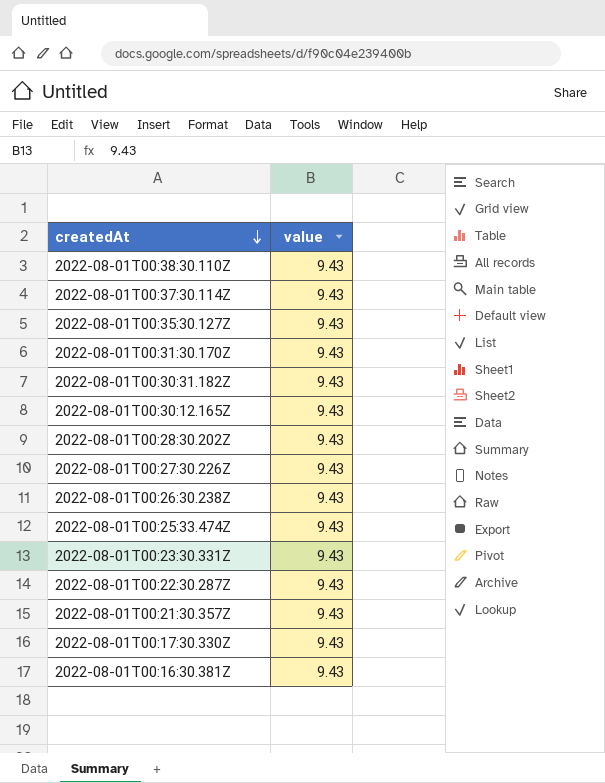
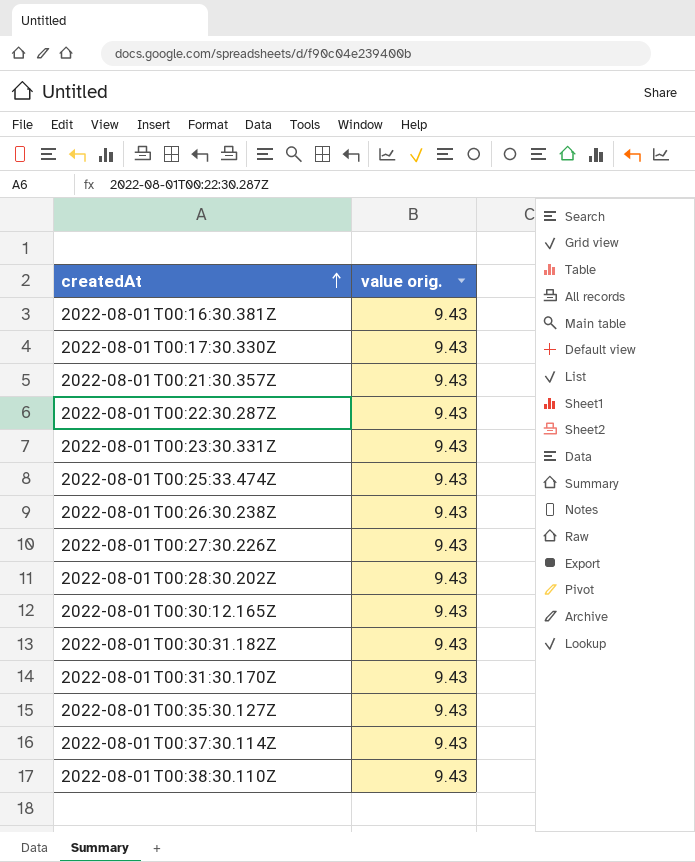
row order: createdAt descending -> createdAt ascending
column name: value -> value orig.

